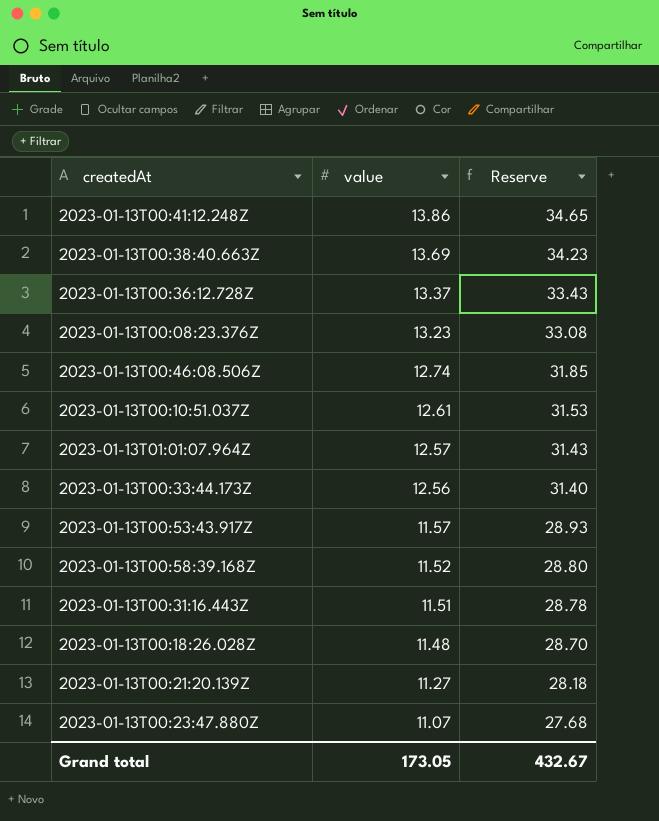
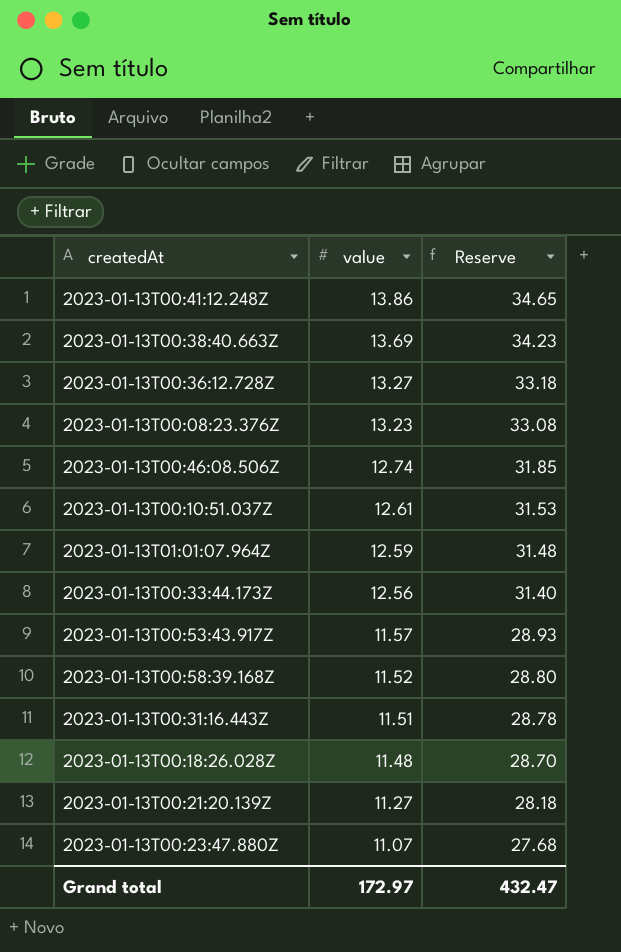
2023-01-13T00:36:12.728Z | value: 13.37 -> 13.27
2023-01-13T00:36:12.728Z | Reserve: 33.43 -> 33.18
2023-01-13T01:01:07.964Z | value: 12.57 -> 12.59
2023-01-13T01:01:07.964Z | Reserve: 31.43 -> 31.48
Grand total | value: 173.05 -> 172.97
Grand total | Reserve: 432.67 -> 432.47

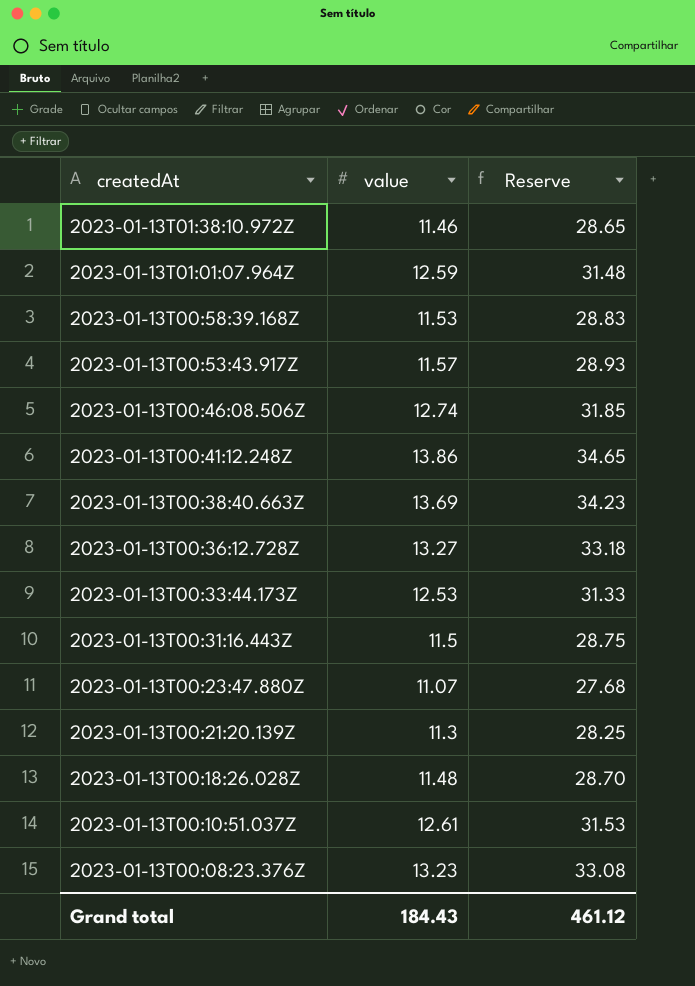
row order: value descending -> createdAt descending
row 2023-01-13T01:38:10.972Z: none -> 11.46 | 28.65
2023-01-13T00:58:39.168Z | value: 11.52 -> 11.53
2023-01-13T00:58:39.168Z | Reserve: 28.80 -> 28.83
2023-01-13T00:33:44.173Z | value: 12.56 -> 12.53
2023-01-13T00:33:44.173Z | Reserve: 31.40 -> 31.33
2023-01-13T00:31:16.443Z | value: 11.51 -> 11.5
2023-01-13T00:31:16.443Z | Reserve: 28.78 -> 28.75
2023-01-13T00:21:20.139Z | value: 11.27 -> 11.3
2023-01-13T00:21:20.139Z | Reserve: 28.18 -> 28.25
Grand total | value: 172.97 -> 184.43
Grand total | Reserve: 432.47 -> 461.12

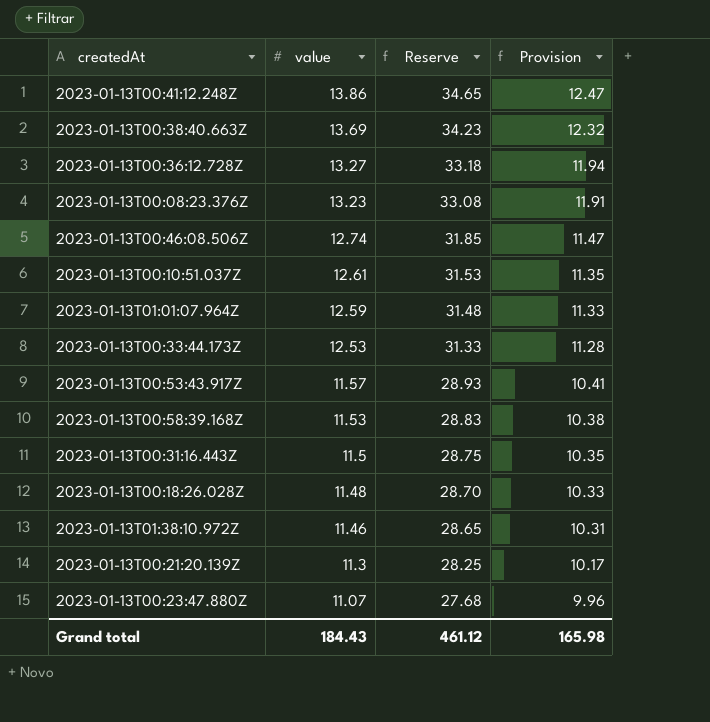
row order: createdAt descending -> value descending
column Provision | formula: none -> [value] * 0.9

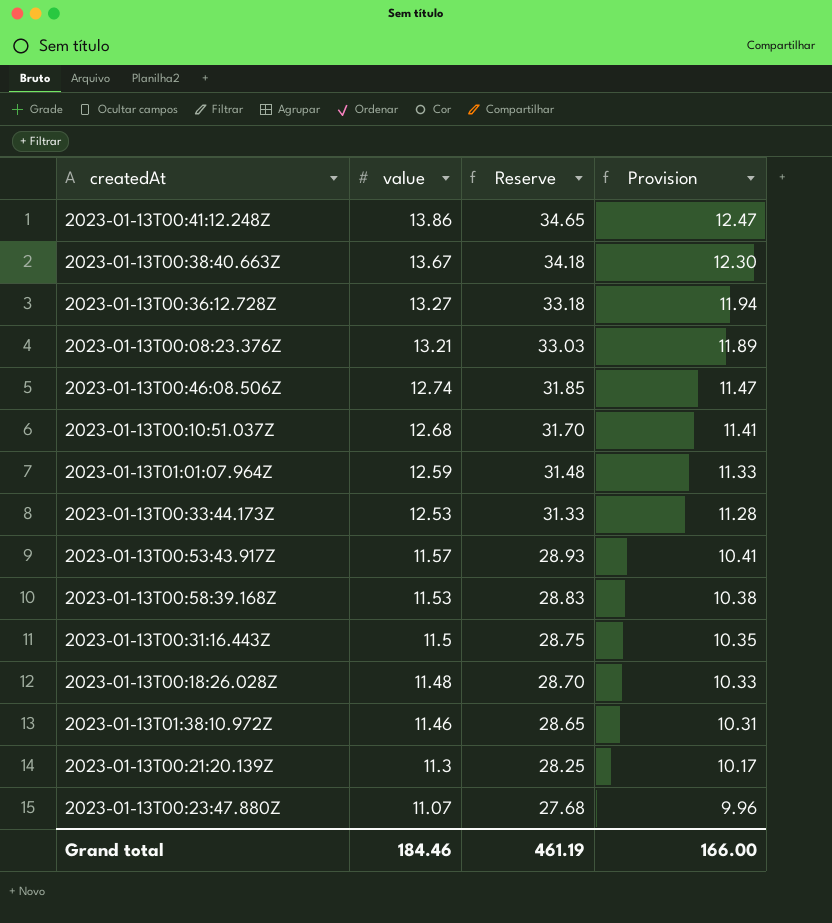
2023-01-13T00:38:40.663Z | value: 13.69 -> 13.67
2023-01-13T00:38:40.663Z | Reserve: 34.23 -> 34.18
2023-01-13T00:38:40.663Z | Provision: 12.32 -> 12.30
2023-01-13T00:08:23.376Z | value: 13.23 -> 13.21
2023-01-13T00:08:23.376Z | Reserve: 33.08 -> 33.03
2023-01-13T00:08:23.376Z | Provision: 11.91 -> 11.89
2023-01-13T00:10:51.037Z | value: 12.61 -> 12.68
2023-01-13T00:10:51.037Z | Reserve: 31.53 -> 31.70
2023-01-13T00:10:51.037Z | Provision: 11.35 -> 11.41
Grand total | value: 184.43 -> 184.46
Grand total | Reserve: 461.12 -> 461.19
Grand total | Provision: 165.98 -> 166.00

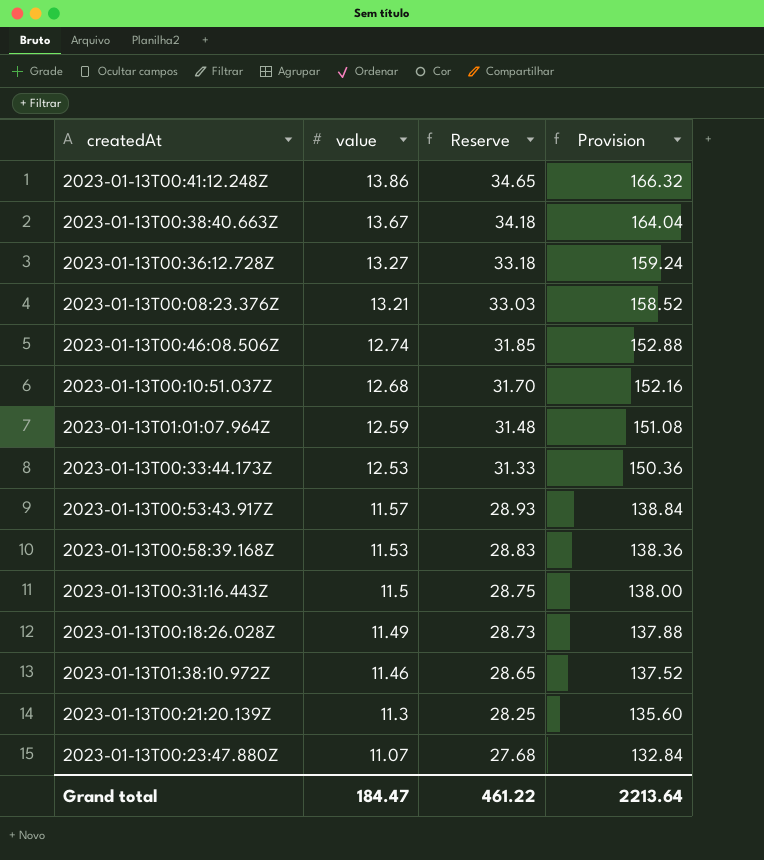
column Provision | formula: [value] * 0.9 -> [value] * 12
2023-01-13T00:18:26.028Z | value: 11.48 -> 11.49
2023-01-13T00:18:26.028Z | Reserve: 28.70 -> 28.73
Grand total | value: 184.46 -> 184.47
Grand total | Reserve: 461.19 -> 461.22
Grand total | Provision: 166.00 -> 2213.64

